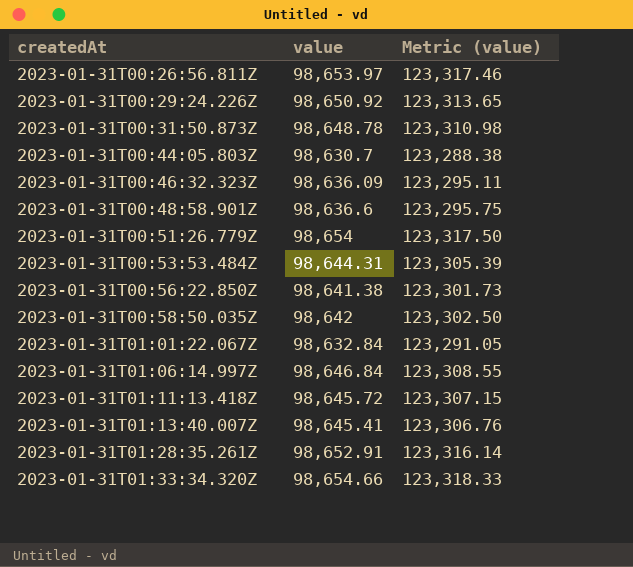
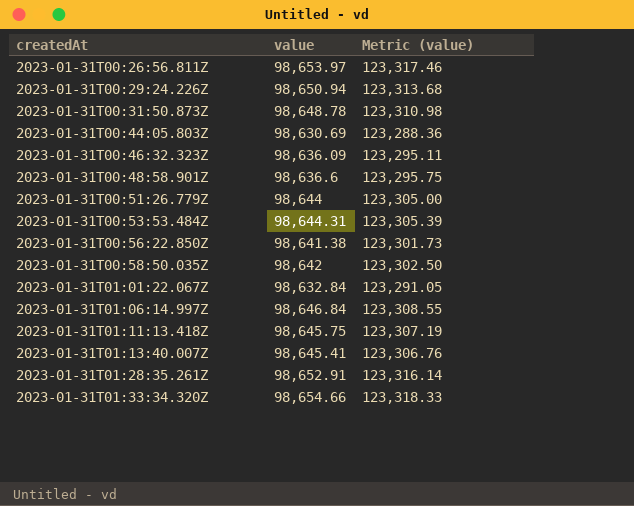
2023-01-31T00:29:24.226Z | value: 98,650.92 -> 98,650.94
2023-01-31T00:29:24.226Z | Metric (value): 123,313.65 -> 123,313.68
2023-01-31T00:44:05.803Z | value: 98,630.7 -> 98,630.69
2023-01-31T00:44:05.803Z | Metric (value): 123,288.38 -> 123,288.36
2023-01-31T00:51:26.779Z | value: 98,654 -> 98,644
2023-01-31T00:51:26.779Z | Metric (value): 123,317.50 -> 123,305.00
2023-01-31T01:11:13.418Z | value: 98,645.72 -> 98,645.75
2023-01-31T01:11:13.418Z | Metric (value): 123,307.15 -> 123,307.19

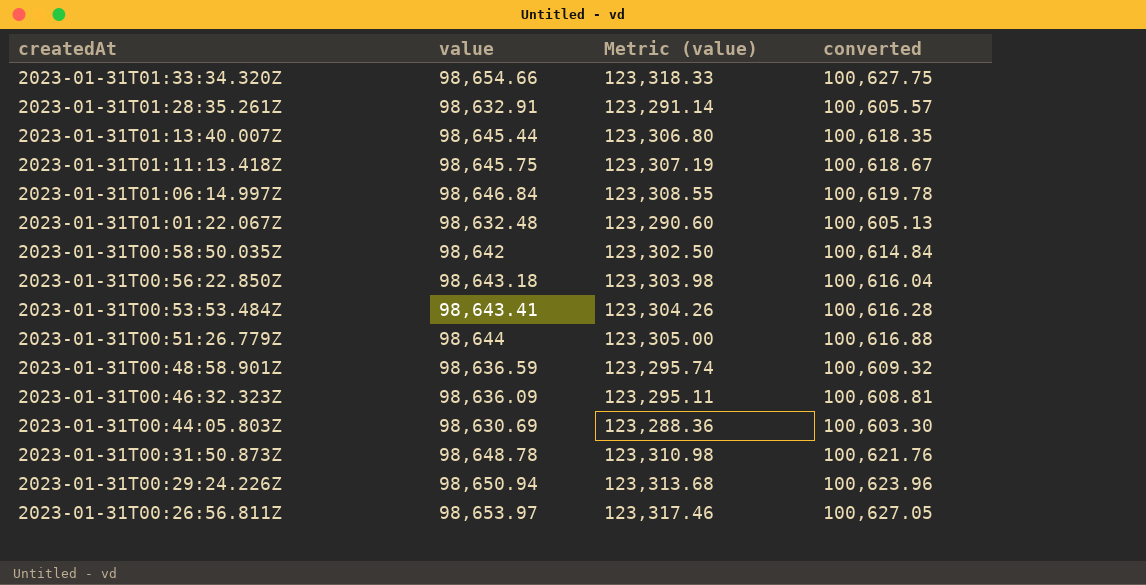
row order: createdAt ascending -> createdAt descending
column converted | formula: none -> [value] * 1.02
2023-01-31T01:28:35.261Z | value: 98,652.91 -> 98,632.91
2023-01-31T01:28:35.261Z | Metric (value): 123,316.14 -> 123,291.14
2023-01-31T01:13:40.007Z | value: 98,645.41 -> 98,645.44
2023-01-31T01:13:40.007Z | Metric (value): 123,306.76 -> 123,306.80
2023-01-31T01:01:22.067Z | value: 98,632.84 -> 98,632.48
2023-01-31T01:01:22.067Z | Metric (value): 123,291.05 -> 123,290.60
2023-01-31T00:56:22.850Z | value: 98,641.38 -> 98,643.18
2023-01-31T00:56:22.850Z | Metric (value): 123,301.73 -> 123,303.98
2023-01-31T00:53:53.484Z | value: 98,644.31 -> 98,643.41
2023-01-31T00:53:53.484Z | Metric (value): 123,305.39 -> 123,304.26
2023-01-31T00:48:58.901Z | value: 98,636.6 -> 98,636.59
2023-01-31T00:48:58.901Z | Metric (value): 123,295.75 -> 123,295.74

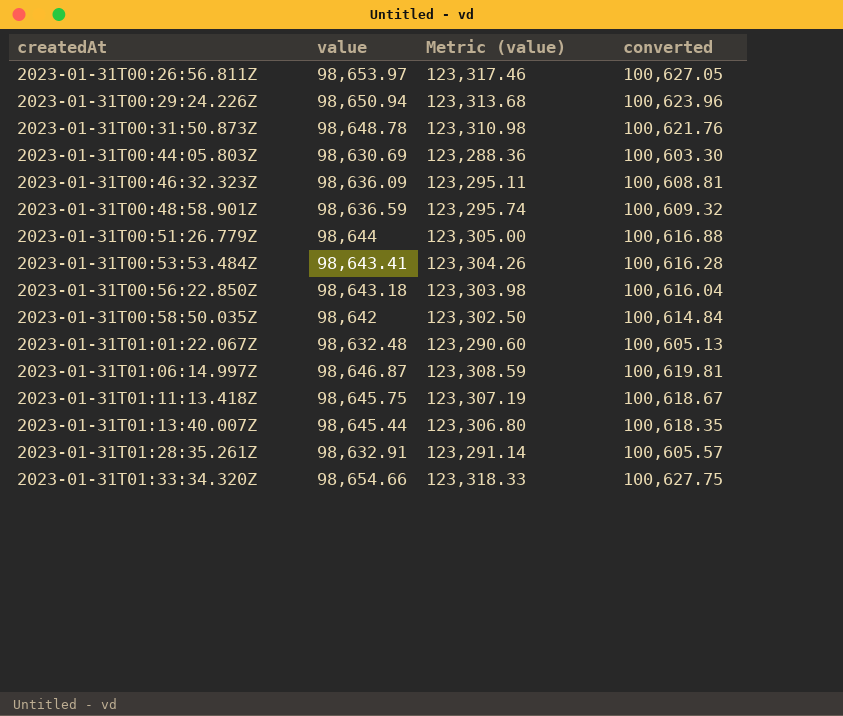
row order: createdAt descending -> createdAt ascending
2023-01-31T01:06:14.997Z | value: 98,646.84 -> 98,646.87
2023-01-31T01:06:14.997Z | Metric (value): 123,308.55 -> 123,308.59
2023-01-31T01:06:14.997Z | converted: 100,619.78 -> 100,619.81

